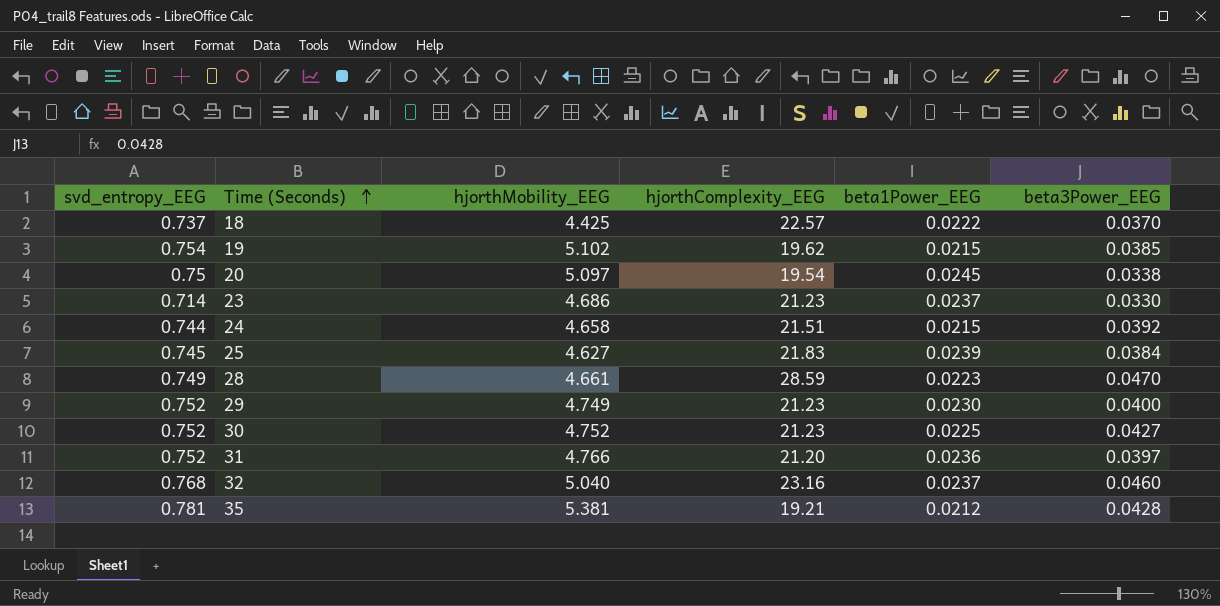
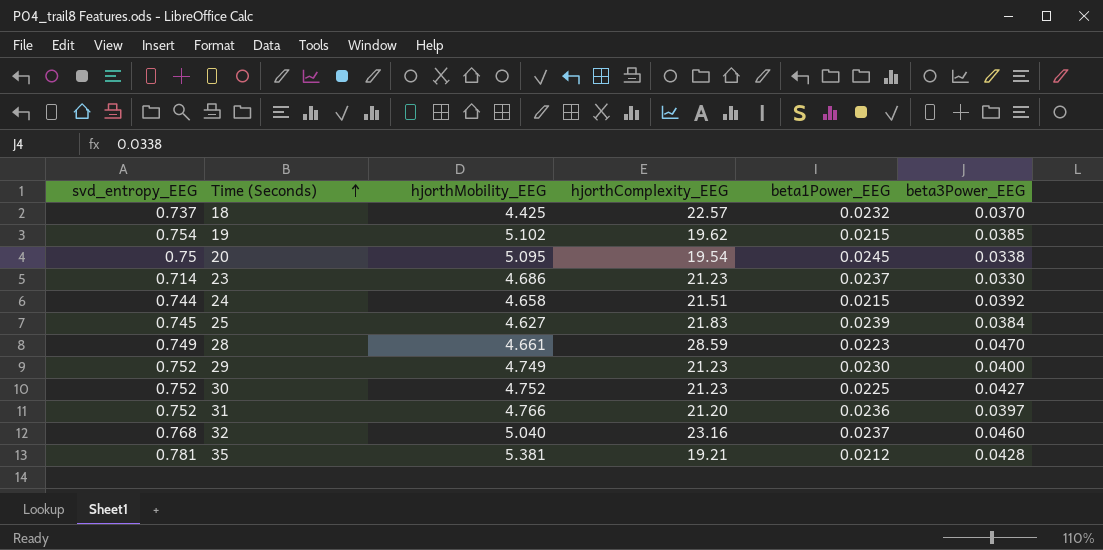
18 | beta1Power_EEG: 0.0222 -> 0.0232
20 | hjorthMobility_EEG: 5.097 -> 5.095

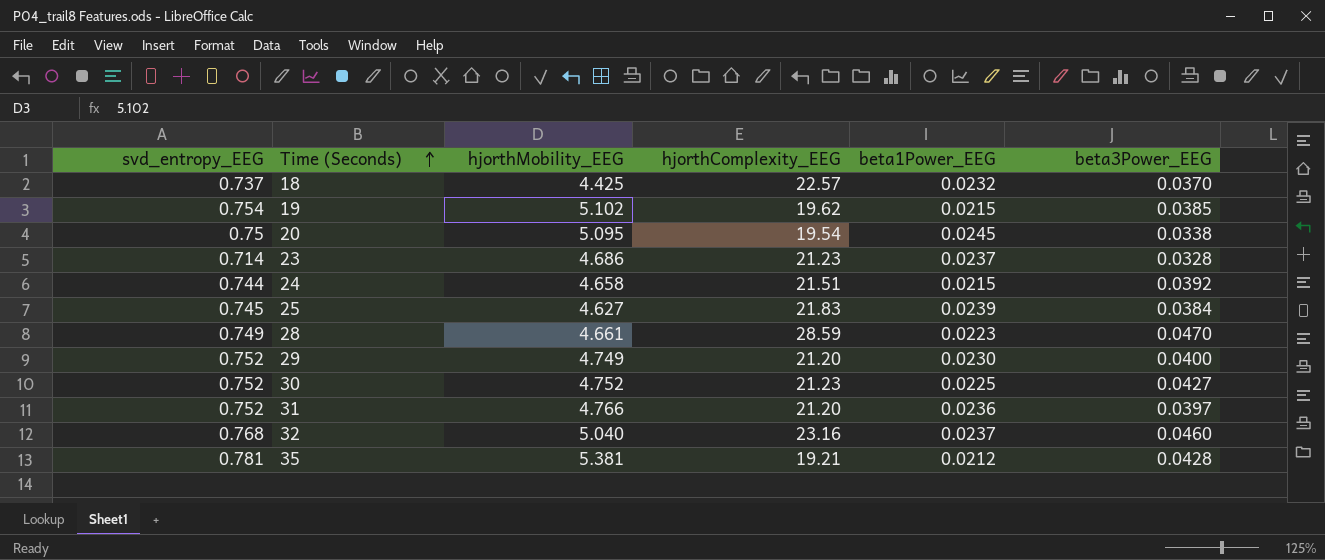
23 | beta3Power_EEG: 0.0330 -> 0.0328
29 | hjorthComplexity_EEG: 21.23 -> 21.20

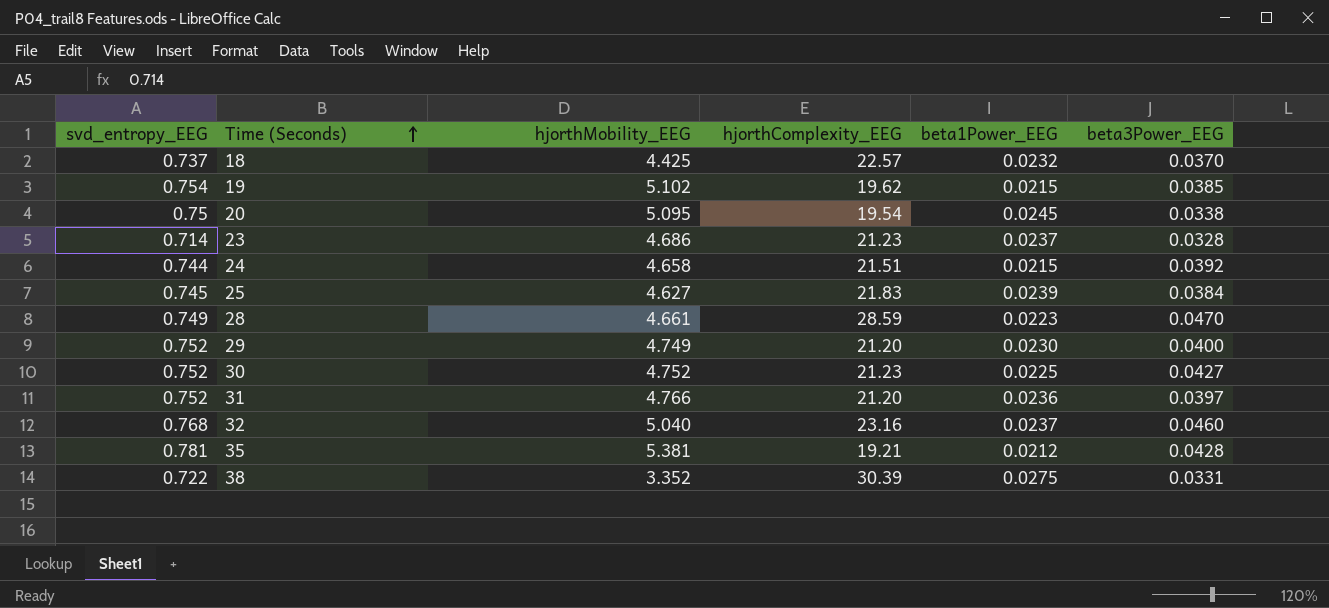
row 38: none -> 0.722 | 3.352 | 30.39 | 0.0275 | 0.0331

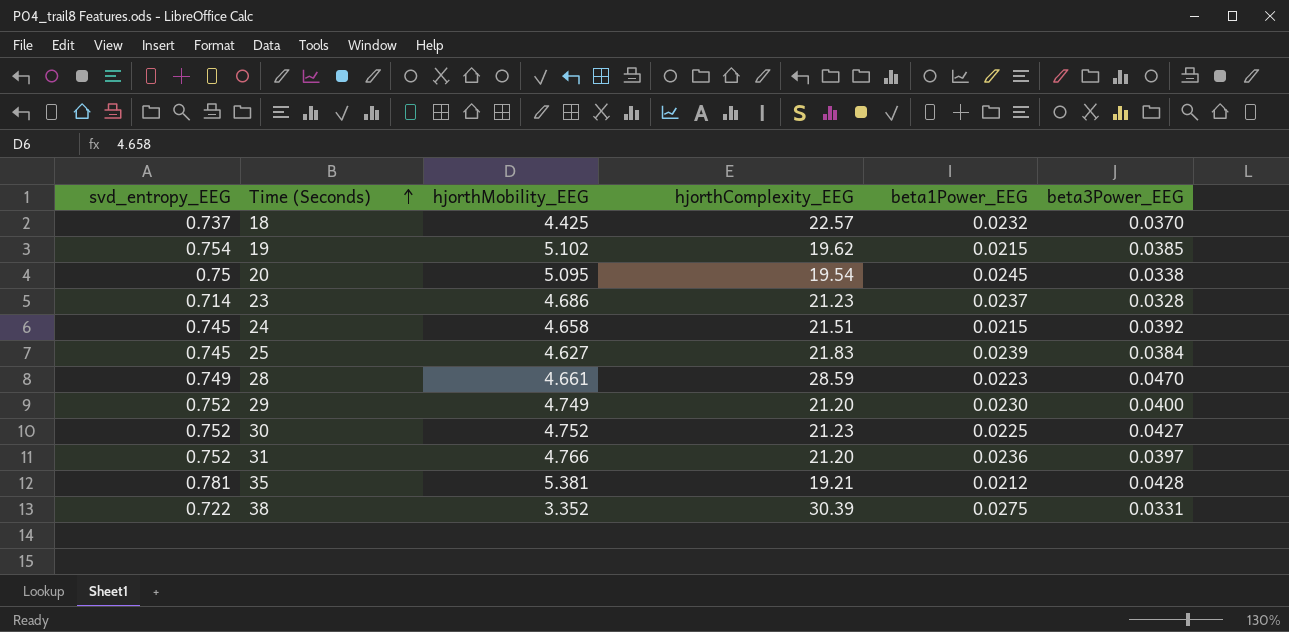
row 32: 0.768 | 5.040 | 23.16 | 0.0237 | 0.0460 -> none
24 | svd_entropy_EEG: 0.744 -> 0.745

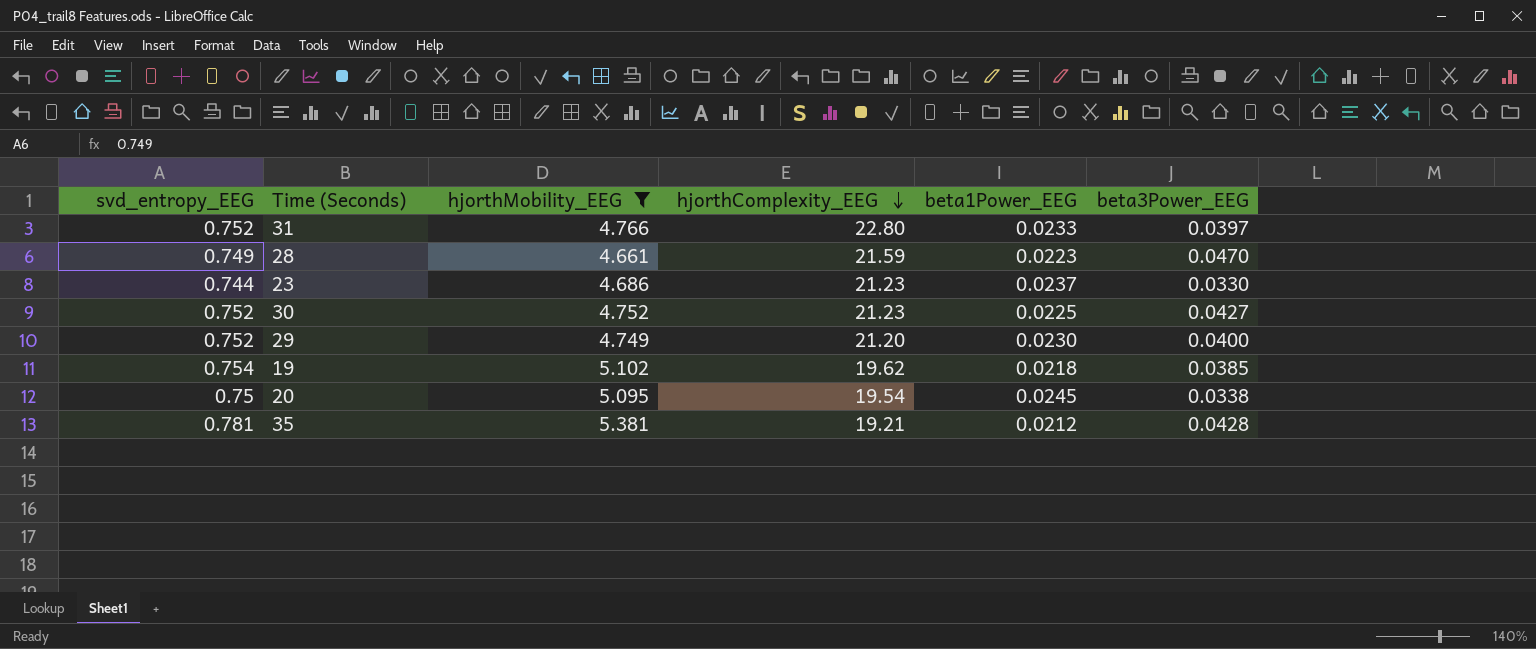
filter: none -> hjorthMobility_EEG >= 4.661
row order: Time (Seconds) ascending -> hjorthComplexity_EEG descending
31 | hjorthComplexity_EEG: 21.20 -> 22.80
31 | beta1Power_EEG: 0.0236 -> 0.0233
28 | hjorthComplexity_EEG: 28.59 -> 21.59
23 | svd_entropy_EEG: 0.714 -> 0.744
23 | beta3Power_EEG: 0.0328 -> 0.0330
19 | beta1Power_EEG: 0.0215 -> 0.0218

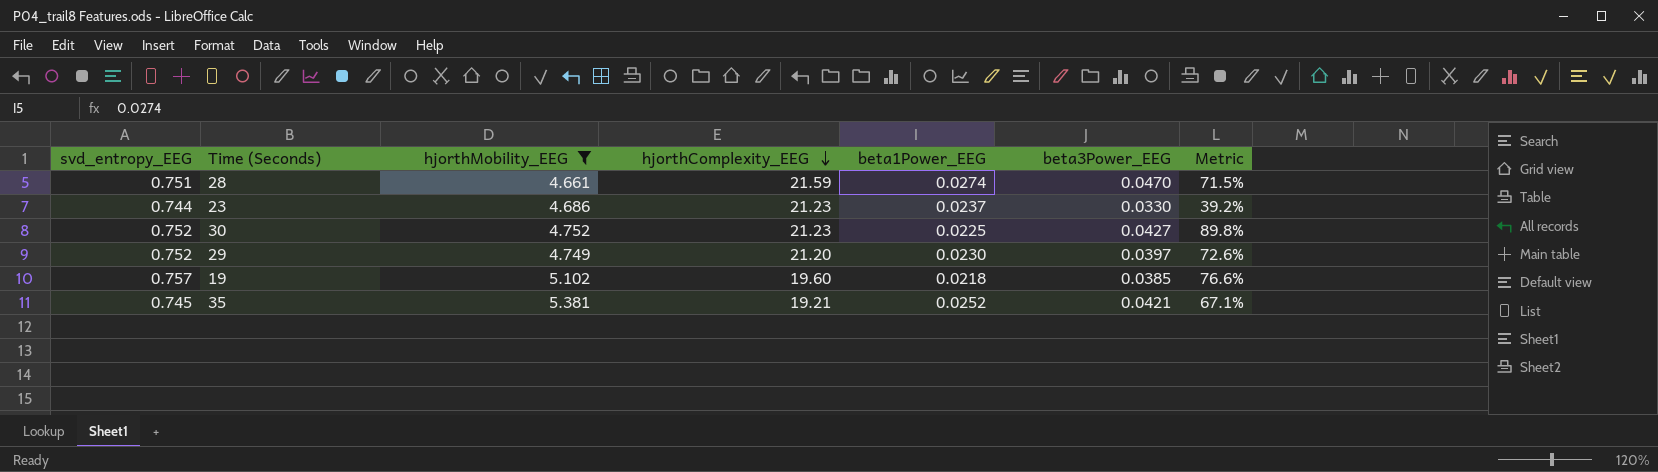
column Metric | formula: none -> ([beta3Power_EEG] - [beta1Power_EEG]) / [beta1Power_EEG]
row 31: 0.752 | 4.766 | 22.80 | 0.0233 | 0.0397 -> none
row 20: 0.75 | 5.095 | 19.54 | 0.0245 | 0.0338 -> none
28 | svd_entropy_EEG: 0.749 -> 0.751
28 | beta1Power_EEG: 0.0223 -> 0.0274
29 | beta3Power_EEG: 0.0400 -> 0.0397
19 | svd_entropy_EEG: 0.754 -> 0.757
19 | hjorthComplexity_EEG: 19.62 -> 19.60
35 | svd_entropy_EEG: 0.781 -> 0.745
35 | beta1Power_EEG: 0.0212 -> 0.0252
35 | beta3Power_EEG: 0.0428 -> 0.0421

